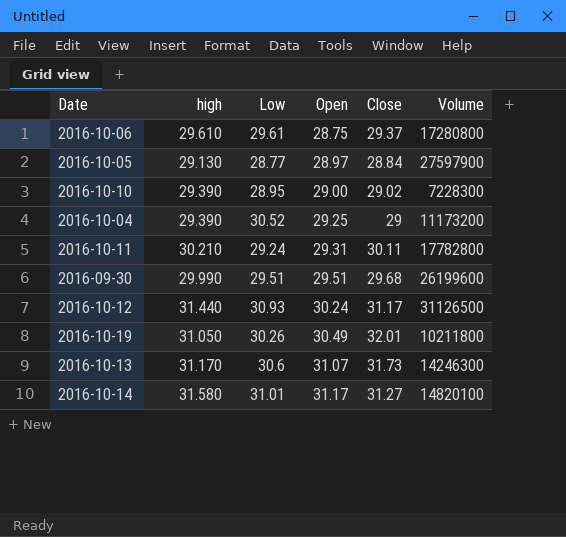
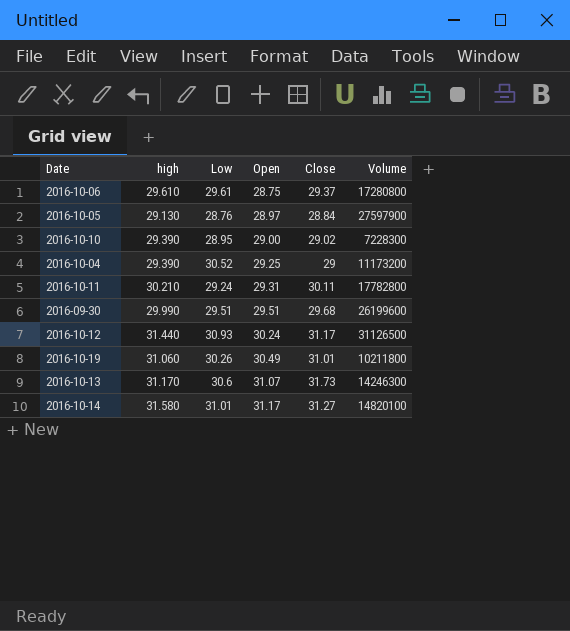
2016-10-05 | Low: 28.77 -> 28.76
2016-10-19 | high: 31.050 -> 31.060
2016-10-19 | Close: 32.01 -> 31.01

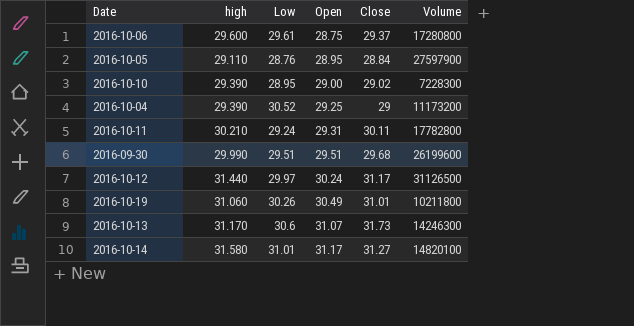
2016-10-06 | high: 29.610 -> 29.600
2016-10-05 | high: 29.130 -> 29.110
2016-10-05 | Open: 28.97 -> 28.95
2016-10-12 | Low: 30.93 -> 29.97

